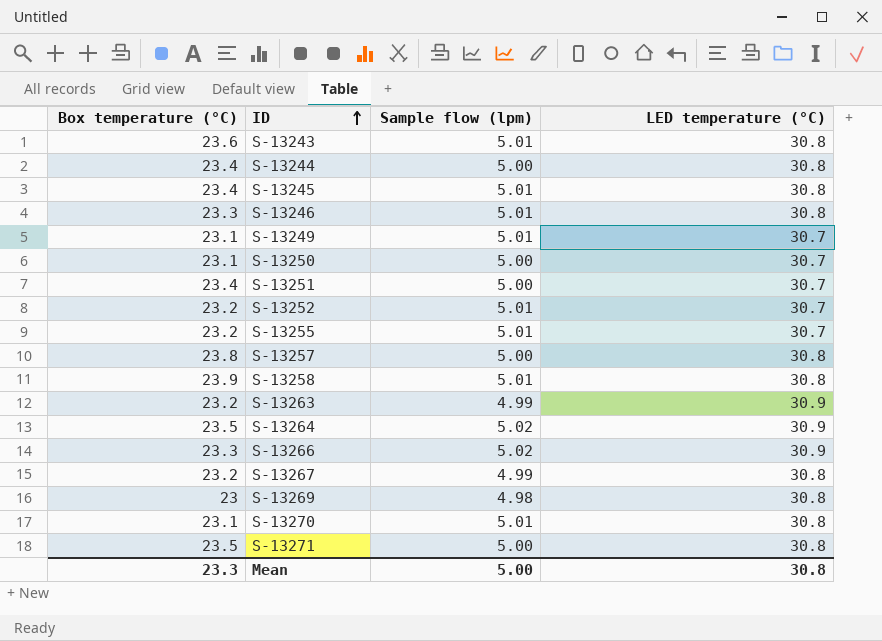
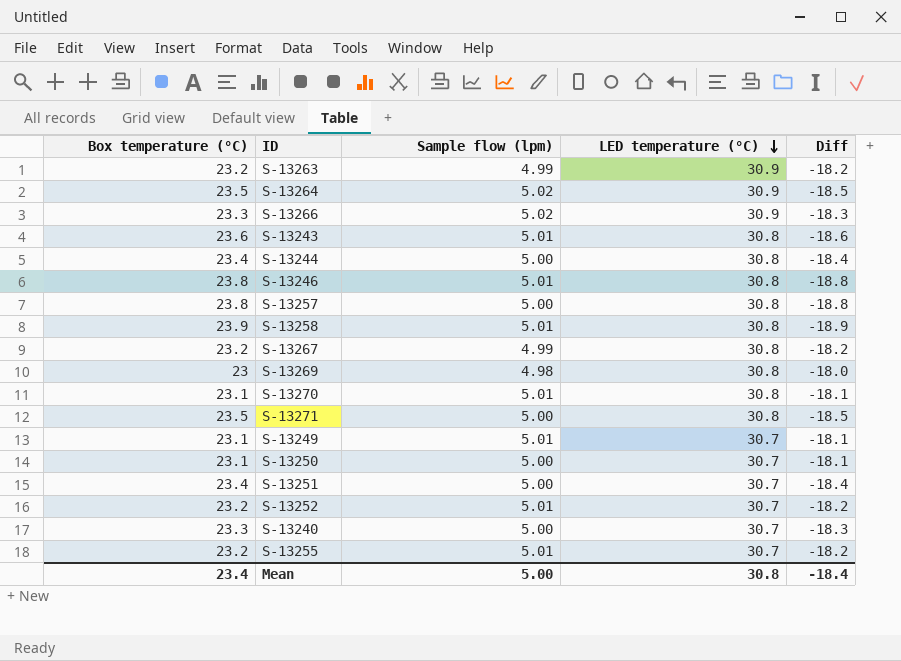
row order: ID ascending -> LED temperature (°C) descending
column Diff | formula: none -> [Sample flow (lpm)] - [Box temperature (°C)]
row S-13245: 23.4 | 5.01 | 30.8 -> none
S-13246 | Box temperature (°C): 23.3 -> 23.8
row S-13240: none -> 23.3 | 5.00 | 30.7 | -18.3
Mean | Box temperature (°C): 23.3 -> 23.4

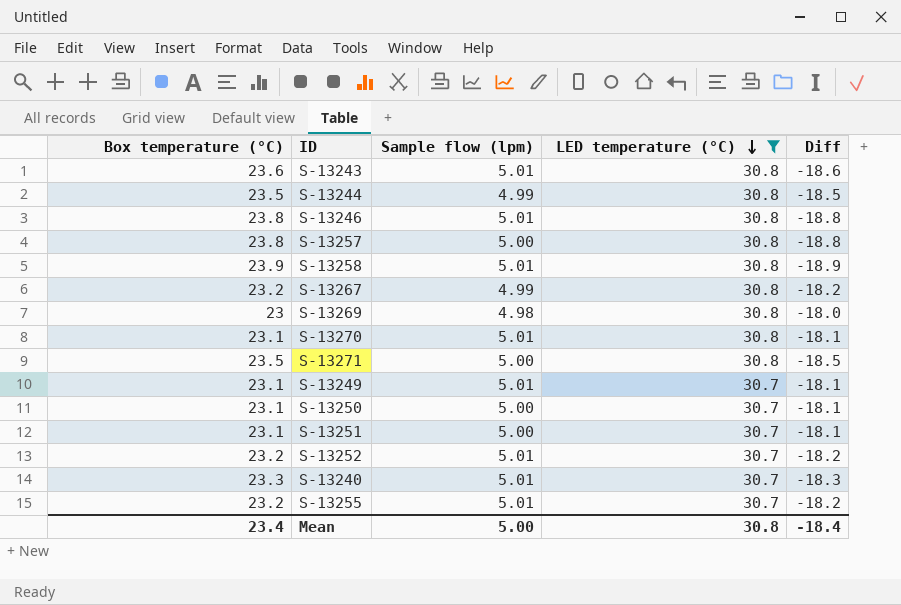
filter: none -> LED temperature (°C) != 30.9
S-13244 | Box temperature (°C): 23.4 -> 23.5
S-13244 | Sample flow (lpm): 5.00 -> 4.99
S-13244 | Diff: -18.4 -> -18.5
S-13251 | Box temperature (°C): 23.4 -> 23.1
S-13251 | Diff: -18.4 -> -18.1
S-13240 | Sample flow (lpm): 5.00 -> 5.01

